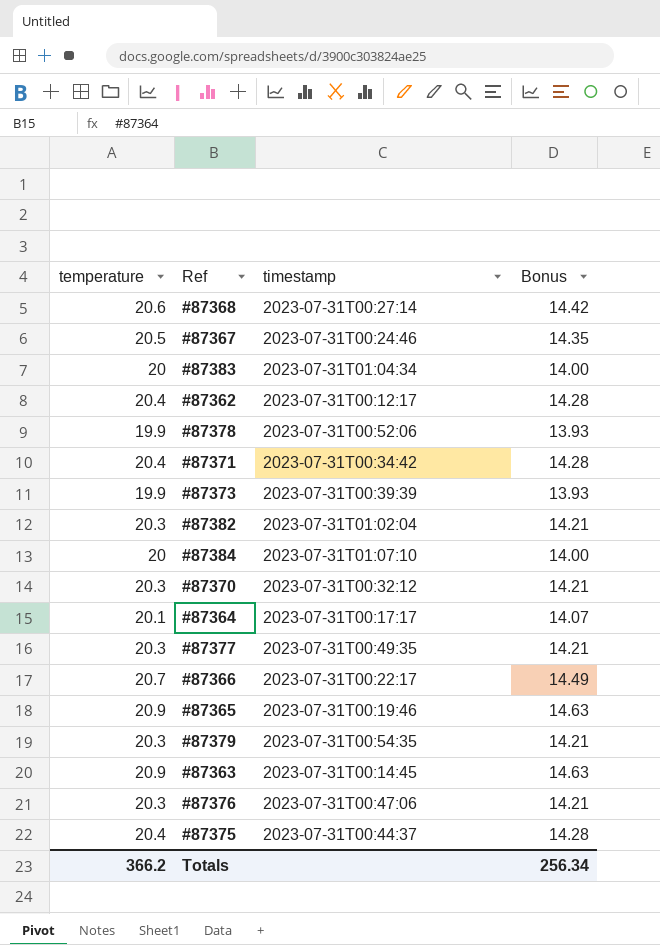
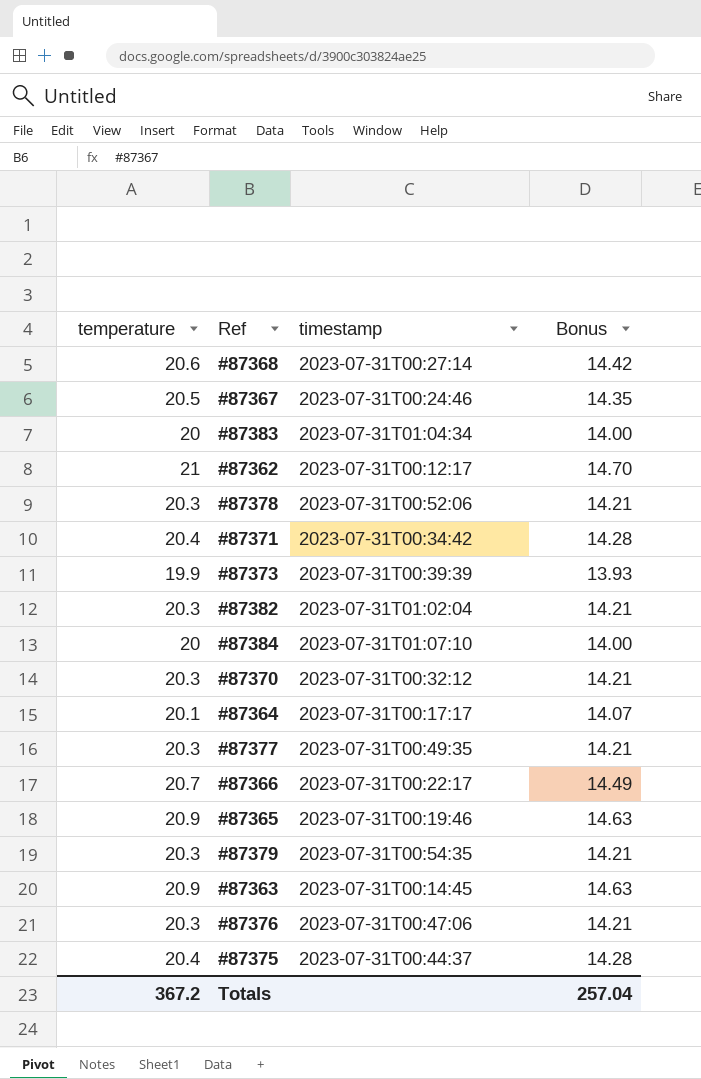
#87362 | temperature: 20.4 -> 21
#87362 | Bonus: 14.28 -> 14.70
#87378 | temperature: 19.9 -> 20.3
#87378 | Bonus: 13.93 -> 14.21
Totals | temperature: 366.2 -> 367.2
Totals | Bonus: 256.34 -> 257.04

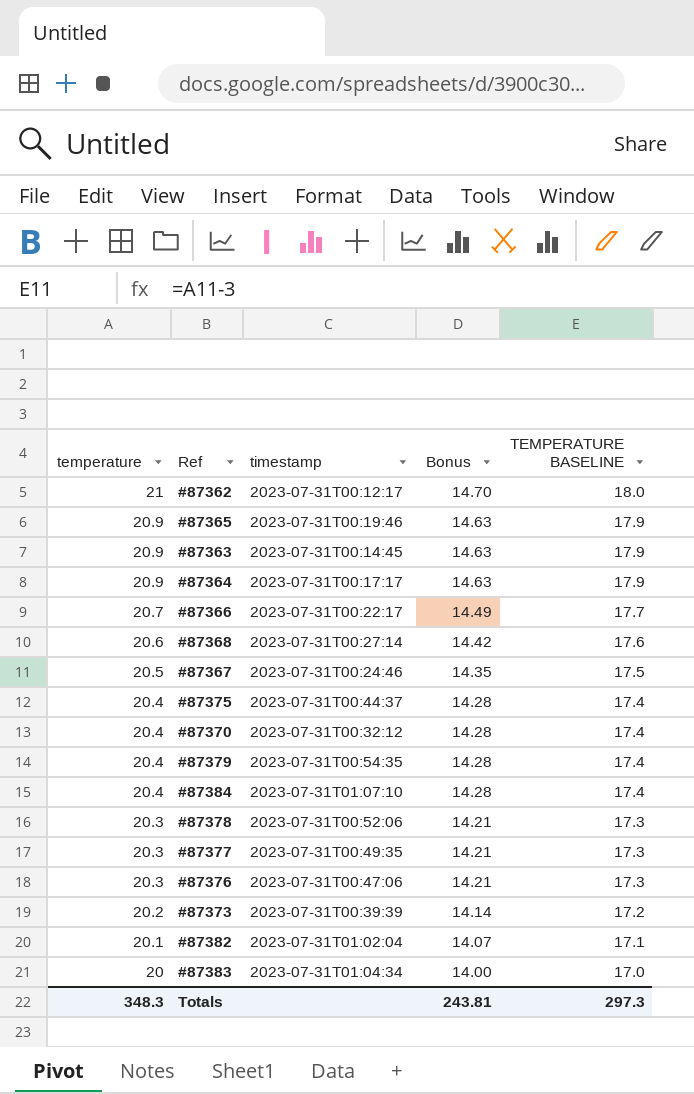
row order: none -> temperature descending
column TEMPERATURE BASELINE | formula: none -> [temperature] - 3
row #87371: 20.4 | 2023-07-31T00:34:42 | 14.28 -> none
#87364 | temperature: 20.1 -> 20.9
#87364 | Bonus: 14.07 -> 14.63
#87370 | temperature: 20.3 -> 20.4
#87370 | Bonus: 14.21 -> 14.28
#87379 | temperature: 20.3 -> 20.4
#87379 | Bonus: 14.21 -> 14.28
#87384 | temperature: 20 -> 20.4
#87384 | Bonus: 14.00 -> 14.28
#87373 | temperature: 19.9 -> 20.2
#87373 | Bonus: 13.93 -> 14.14
#87382 | temperature: 20.3 -> 20.1
#87382 | Bonus: 14.21 -> 14.07
Totals | temperature: 367.2 -> 348.3
Totals | Bonus: 257.04 -> 243.81

